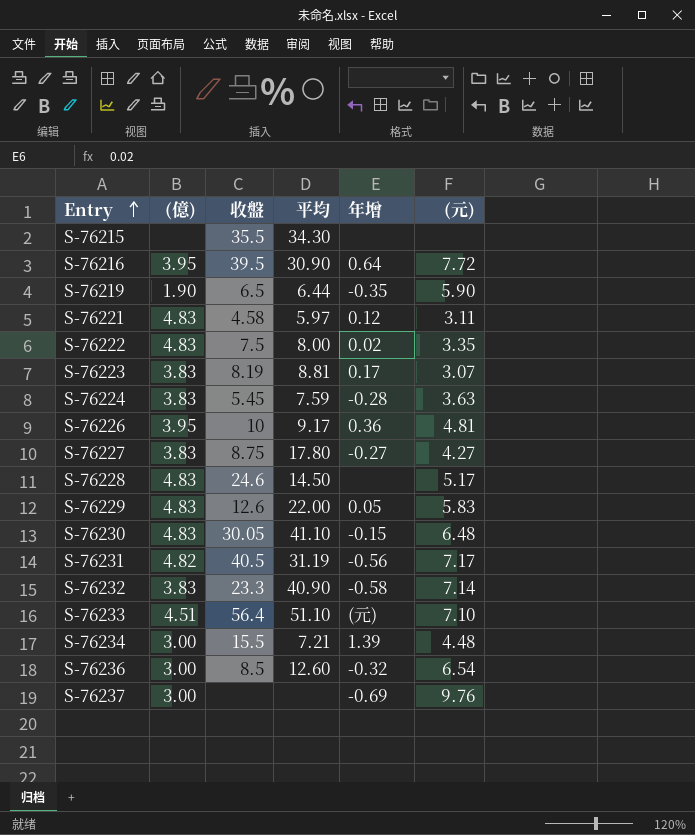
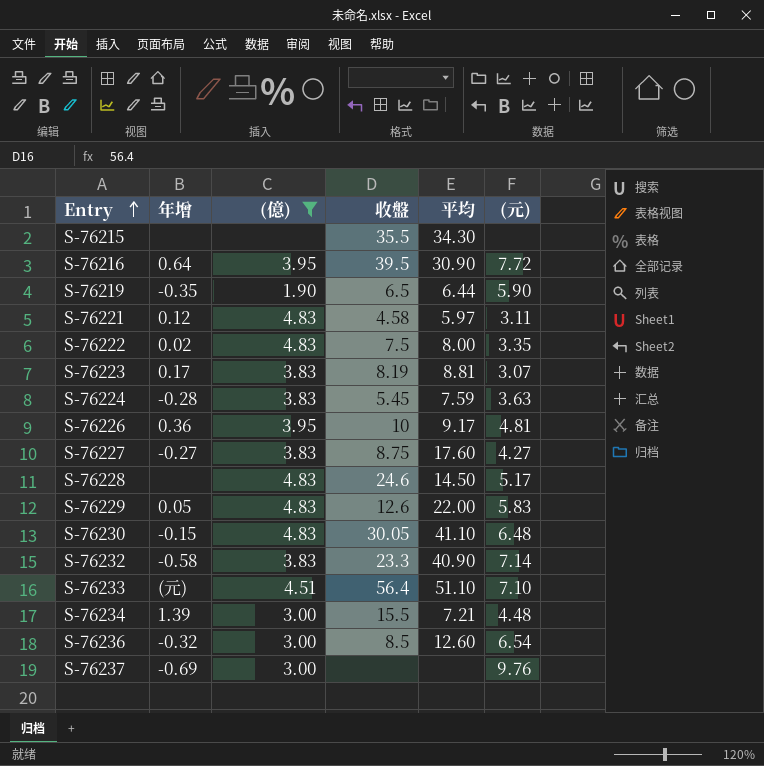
filter: none -> (億) != 4.82
column 年增 | position: 5 -> 2
S-76227 | 平均: 17.80 -> 17.60

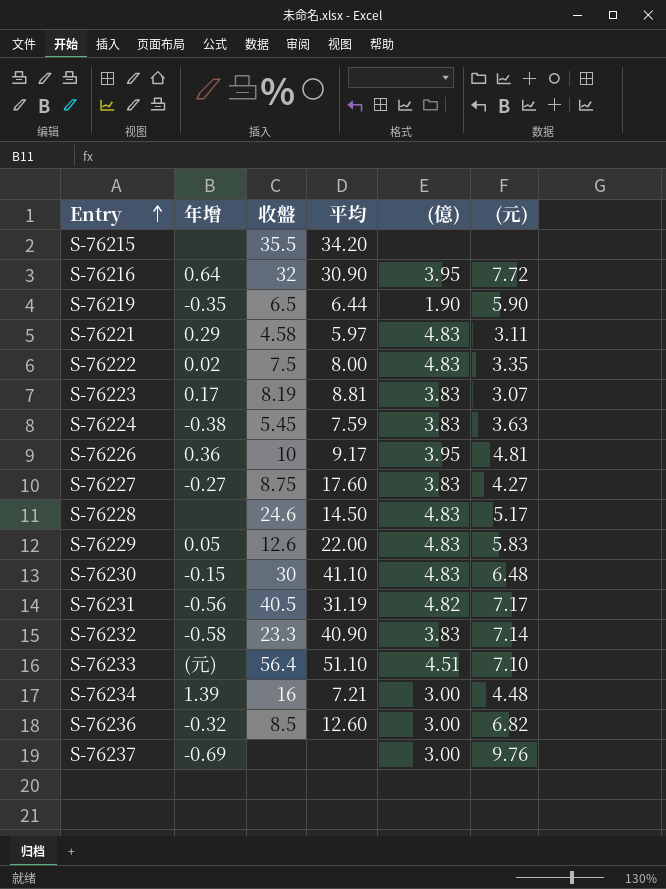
filter: (億) != 4.82 -> none
column (億) | position: 3 -> 5
S-76215 | 平均: 34.30 -> 34.20
S-76216 | 收盤: 39.5 -> 32
S-76221 | 年增: 0.12 -> 0.29
S-76224 | 年增: -0.28 -> -0.38
S-76230 | 收盤: 30.05 -> 30
S-76234 | 收盤: 15.5 -> 16
S-76236 | (元): 6.54 -> 6.82

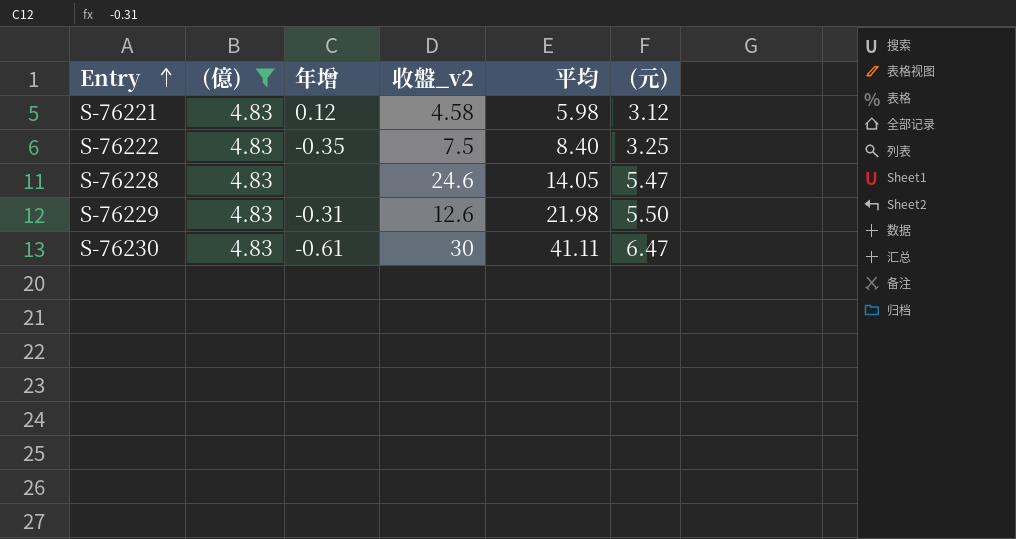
filter: none -> (億) = 4.83
column (億) | position: 5 -> 2
column name: 收盤 -> 收盤_v2
S-76221 | 年增: 0.29 -> 0.12
S-76221 | 平均: 5.97 -> 5.98
S-76221 | (元): 3.11 -> 3.12
S-76222 | 年增: 0.02 -> -0.35
S-76222 | 平均: 8.00 -> 8.40
S-76222 | (元): 3.35 -> 3.25
S-76228 | 平均: 14.50 -> 14.05
S-76228 | (元): 5.17 -> 5.47
S-76229 | 年增: 0.05 -> -0.31
S-76229 | 平均: 22.00 -> 21.98
S-76229 | (元): 5.83 -> 5.50
S-76230 | 年增: -0.15 -> -0.61
S-76230 | 平均: 41.10 -> 41.11
S-76230 | (元): 6.48 -> 6.47

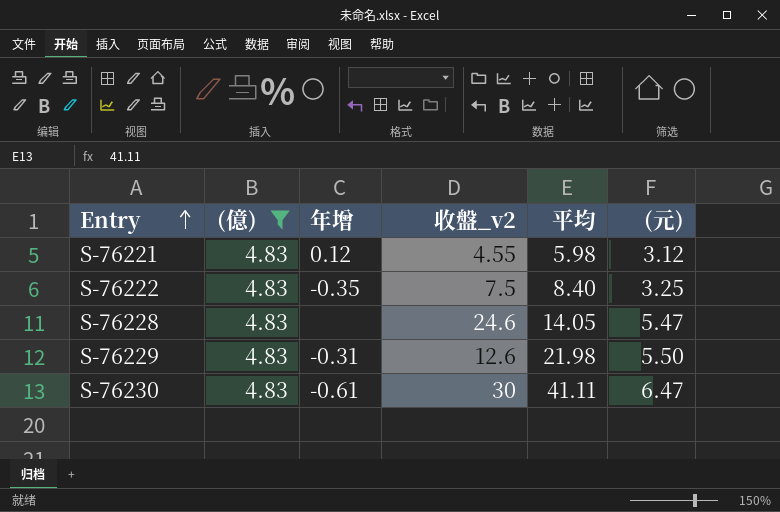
S-76221 | 收盤_v2: 4.58 -> 4.55

